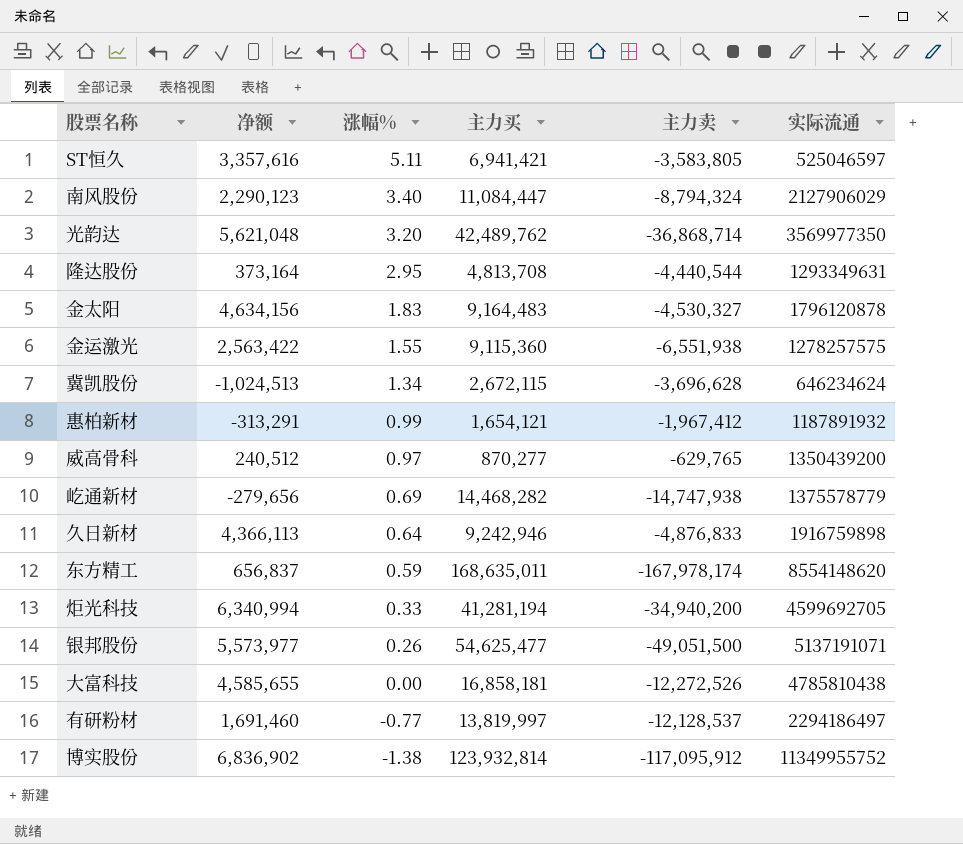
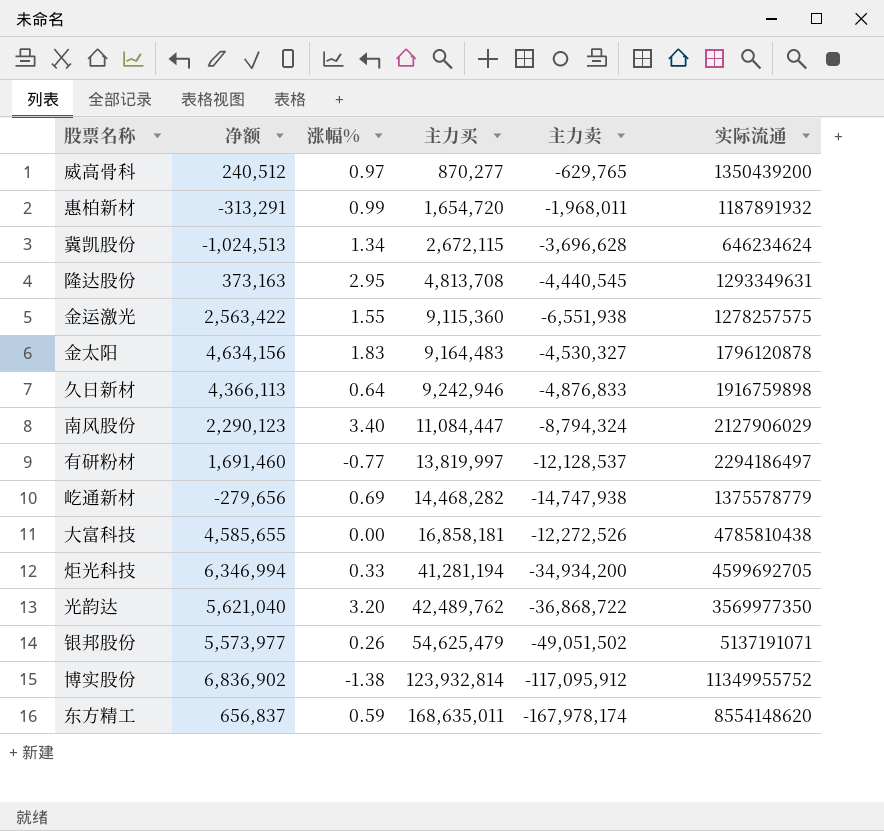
row order: 涨幅% descending -> 主力买 ascending
row ST恒久: 3,357,616 | 5.11 | 6,941,421 | -3,583,805 | 525046597 -> none
惠柏新材 | 主力买: 1,654,121 -> 1,654,720
惠柏新材 | 主力卖: -1,967,412 -> -1,968,011
隆达股份 | 净额: 373,164 -> 373,163
隆达股份 | 主力卖: -4,440,544 -> -4,440,545
炬光科技 | 净额: 6,340,994 -> 6,346,994
炬光科技 | 主力卖: -34,940,200 -> -34,934,200
光韵达 | 净额: 5,621,048 -> 5,621,040
光韵达 | 主力卖: -36,868,714 -> -36,868,722
银邦股份 | 主力买: 54,625,477 -> 54,625,479
银邦股份 | 主力卖: -49,051,500 -> -49,051,502

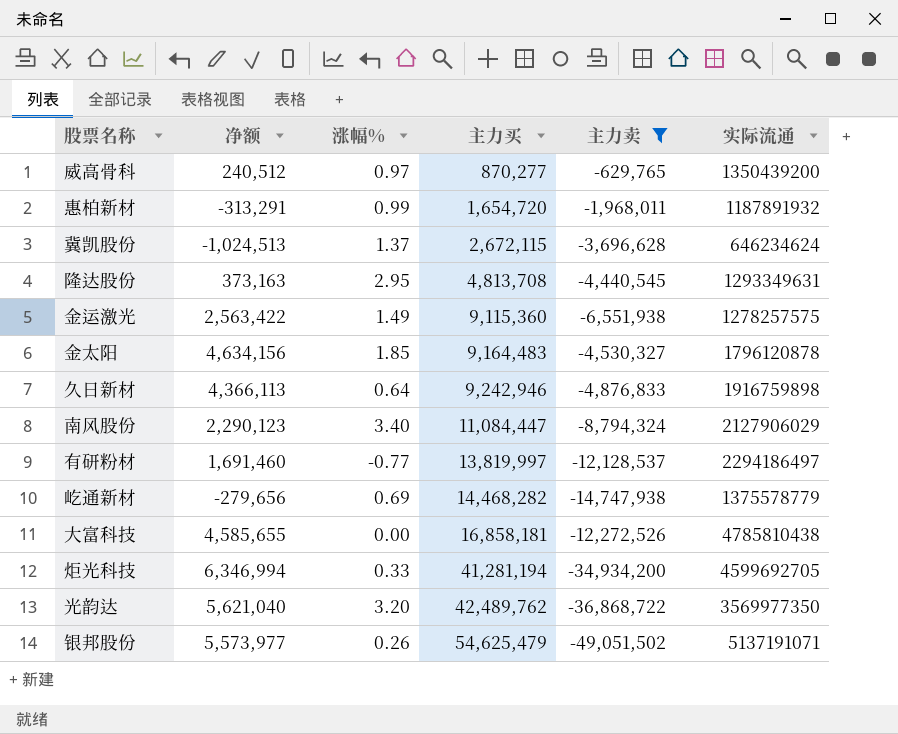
filter: none -> 主力卖 >= -49,051,502
冀凯股份 | 涨幅%: 1.34 -> 1.37
金运激光 | 涨幅%: 1.55 -> 1.49
金太阳 | 涨幅%: 1.83 -> 1.85

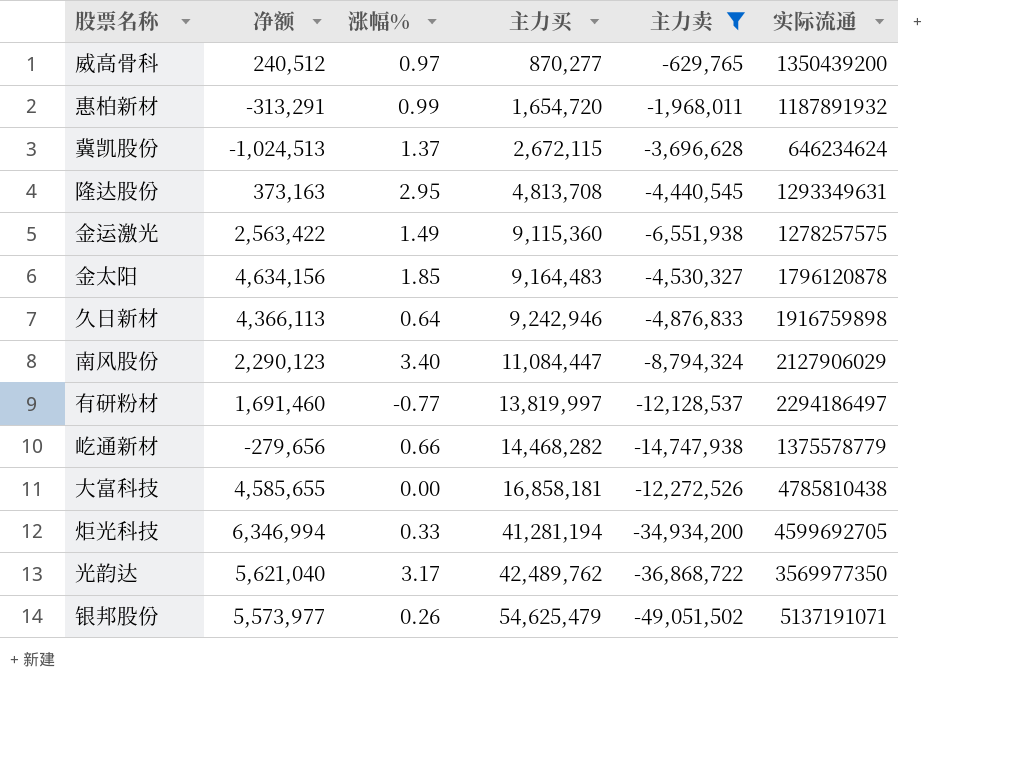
屹通新材 | 涨幅%: 0.69 -> 0.66
光韵达 | 涨幅%: 3.20 -> 3.17

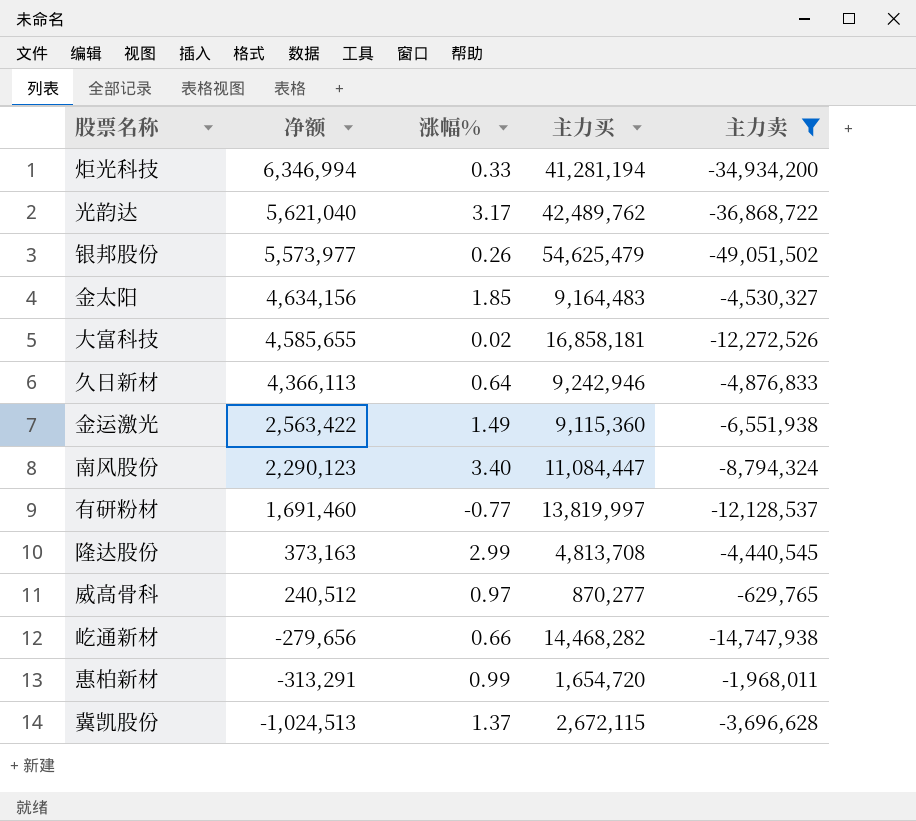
row order: 主力买 ascending -> 净额 descending
column 实际流通 | position: 6 -> none
大富科技 | 涨幅%: 0.00 -> 0.02
隆达股份 | 涨幅%: 2.95 -> 2.99

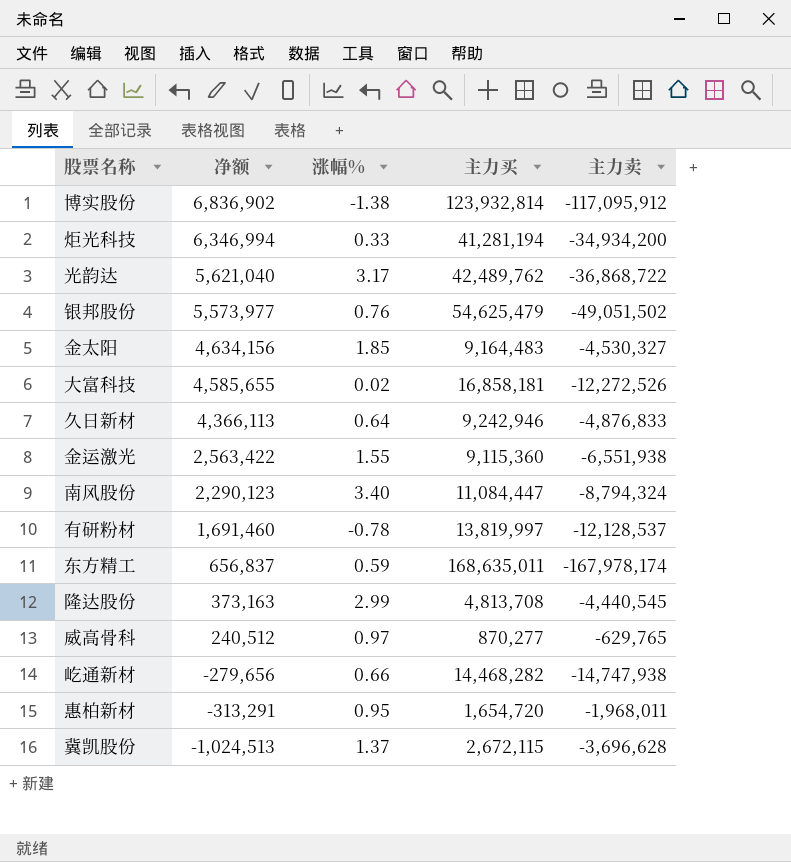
filter: 主力卖 >= -49,051,502 -> none
银邦股份 | 涨幅%: 0.26 -> 0.76
金运激光 | 涨幅%: 1.49 -> 1.55
有研粉材 | 涨幅%: -0.77 -> -0.78
惠柏新材 | 涨幅%: 0.99 -> 0.95

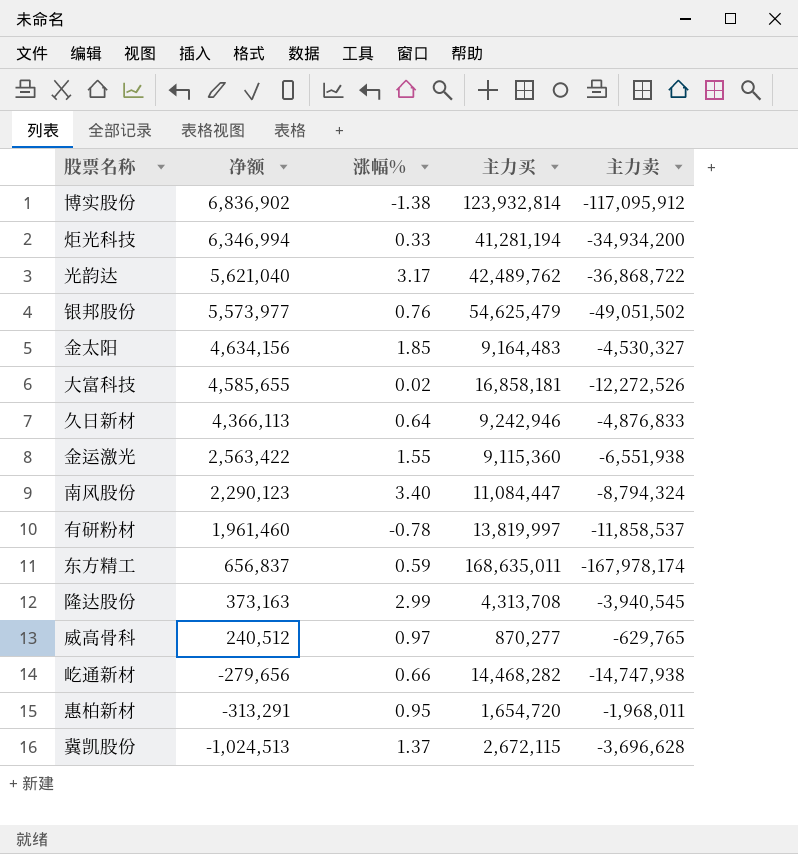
有研粉材 | 净额: 1,691,460 -> 1,961,460
有研粉材 | 主力卖: -12,128,537 -> -11,858,537
隆达股份 | 主力买: 4,813,708 -> 4,313,708
隆达股份 | 主力卖: -4,440,545 -> -3,940,545

